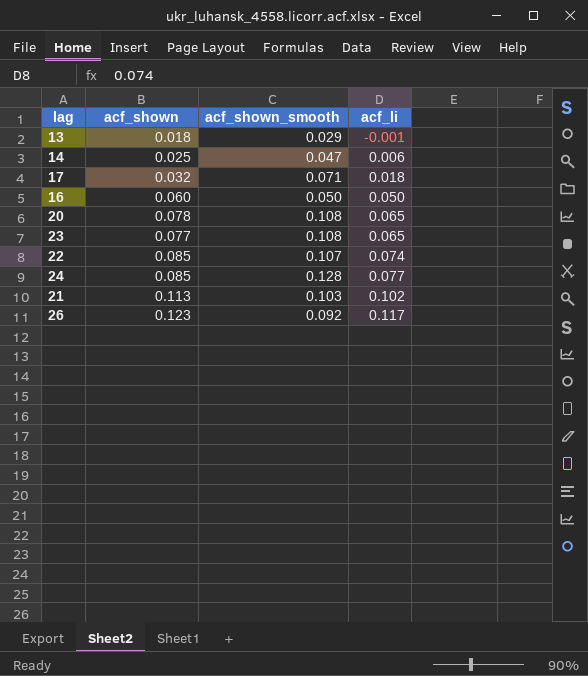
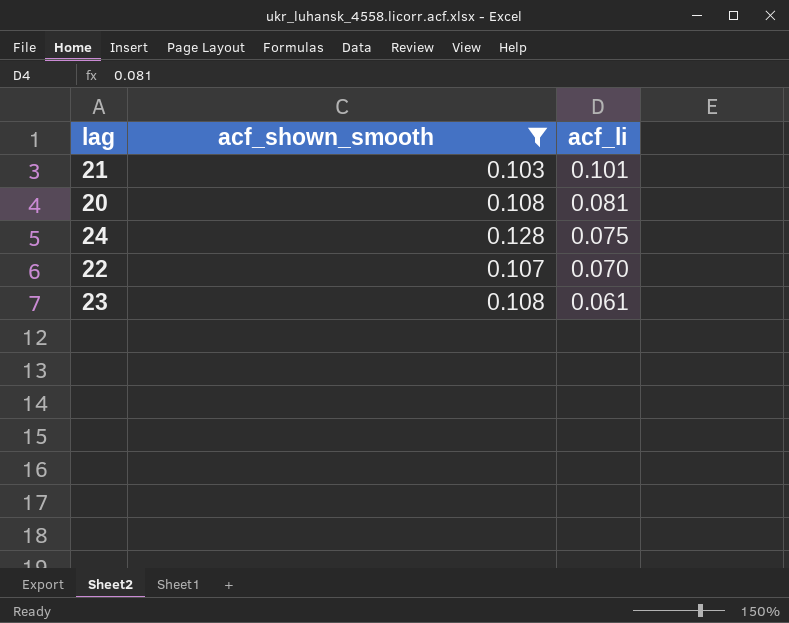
filter: none -> acf_shown_smooth >= 0.103
row order: acf_li ascending -> acf_li descending
column acf_shown | position: 2 -> none
21 | acf_li: 0.102 -> 0.101
20 | acf_li: 0.065 -> 0.081
24 | acf_li: 0.077 -> 0.075
22 | acf_li: 0.074 -> 0.070
23 | acf_li: 0.065 -> 0.061

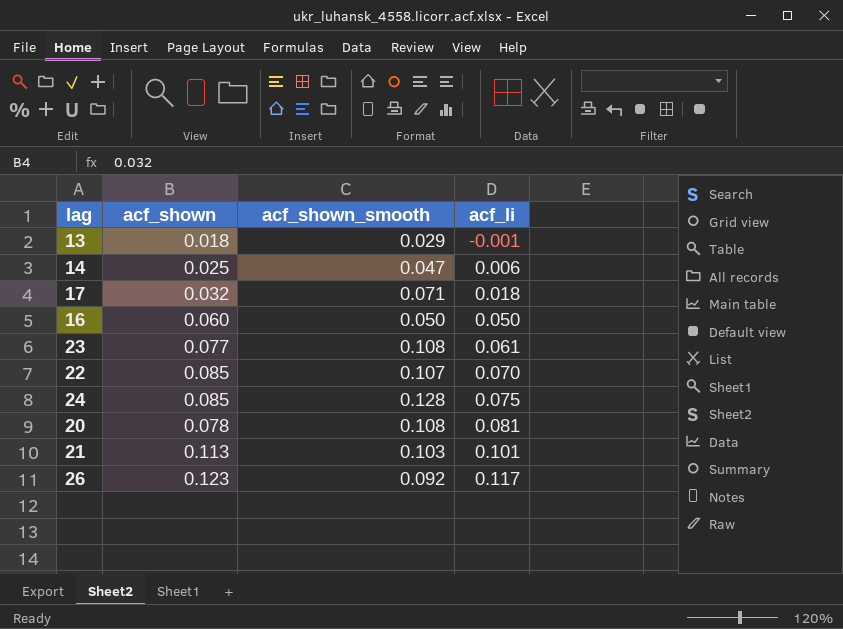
filter: acf_shown_smooth >= 0.103 -> none
row order: acf_li descending -> acf_li ascending
column acf_shown | position: none -> 2

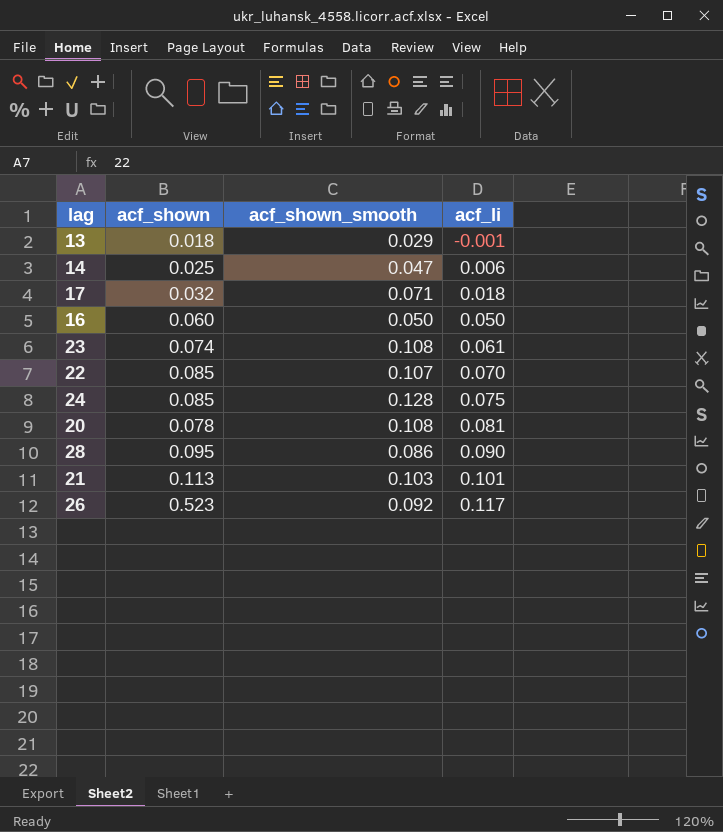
23 | acf_shown: 0.077 -> 0.074
row 28: none -> 0.095 | 0.086 | 0.090
26 | acf_shown: 0.123 -> 0.523

